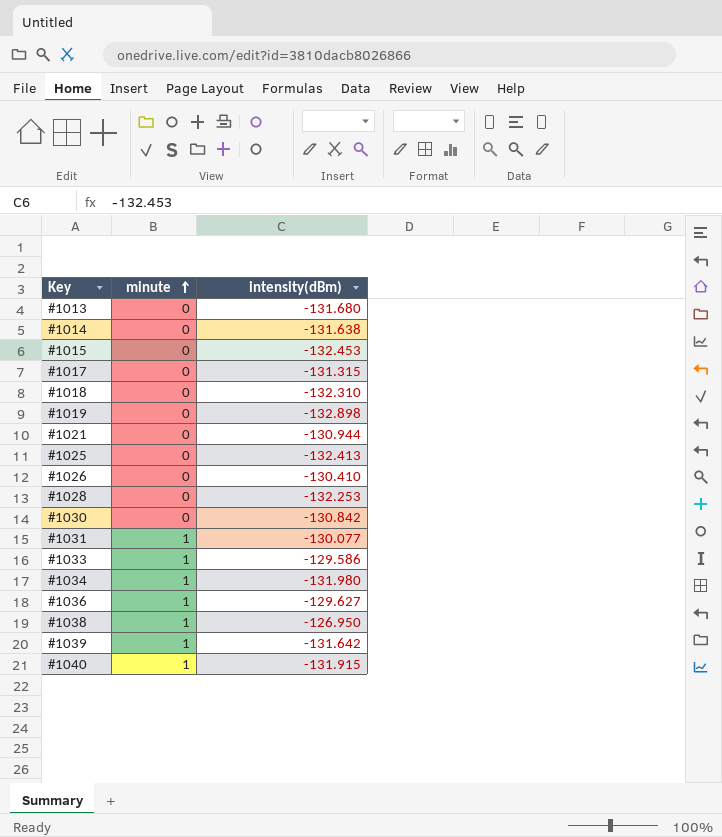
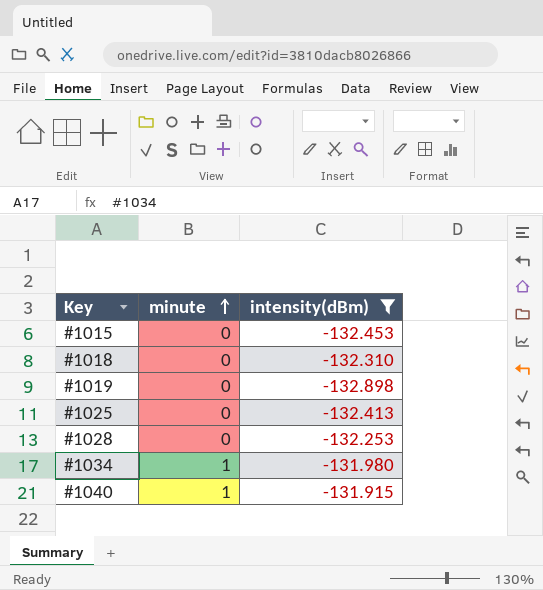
filter: none -> intensity(dBm) <= -131.915

